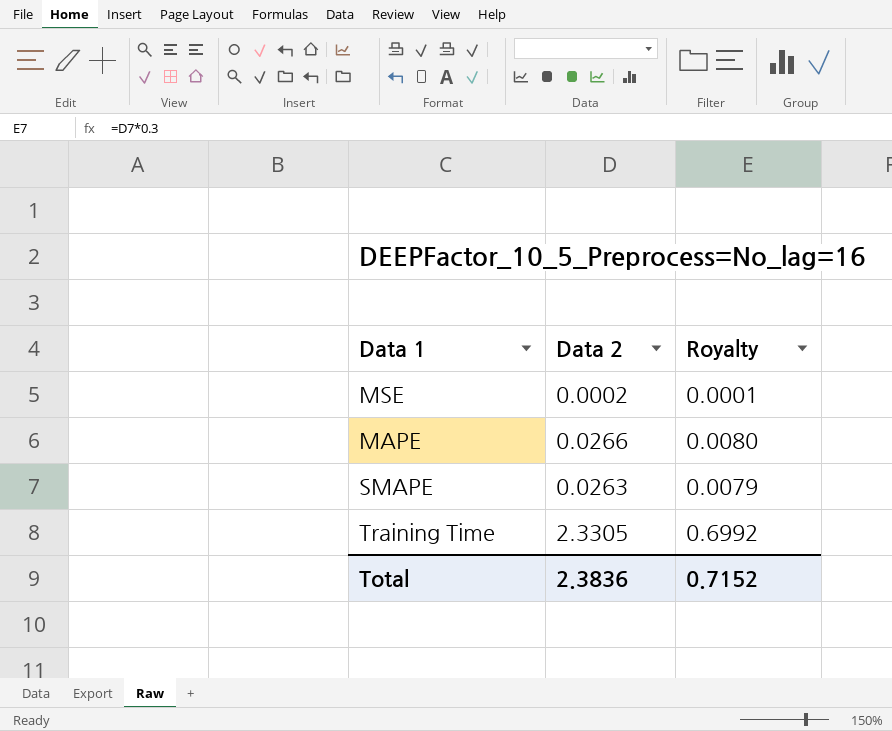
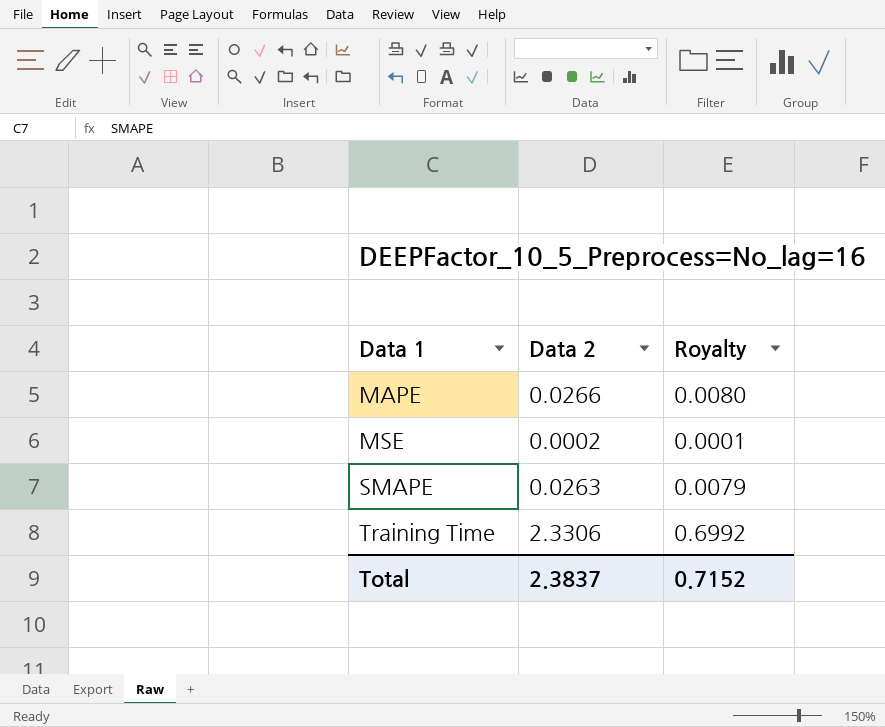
row order: none -> Data 1 ascending
Training Time | Data 2: 2.3305 -> 2.3306
Total | Data 2: 2.3836 -> 2.3837

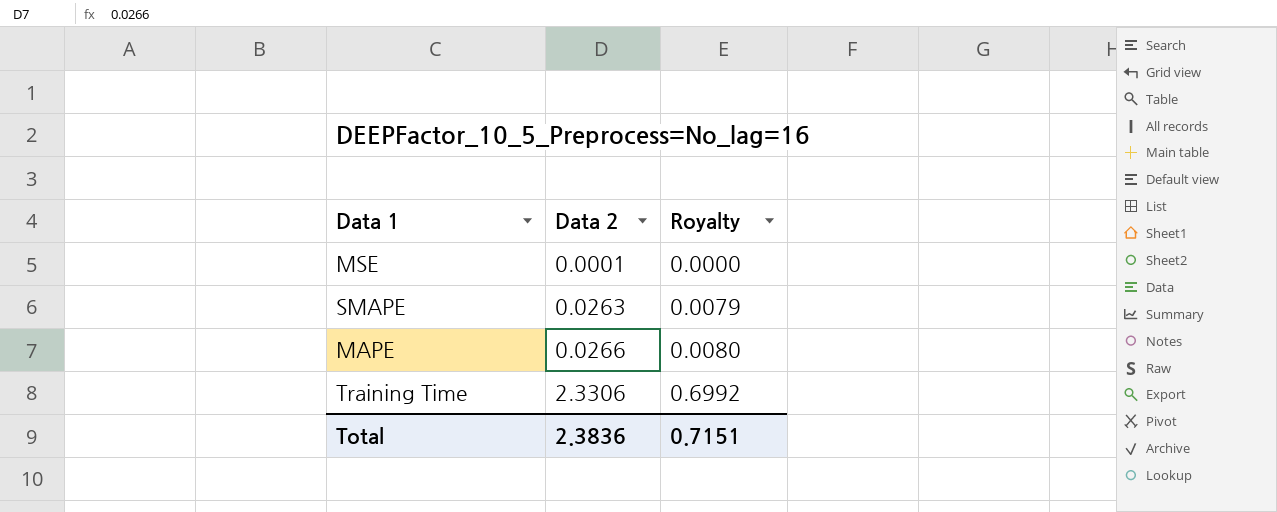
row order: Data 1 ascending -> Data 2 ascending
MSE | Data 2: 0.0002 -> 0.0001
MSE | Royalty: 0.0001 -> 0.0000
Total | Data 2: 2.3837 -> 2.3836
Total | Royalty: 0.7152 -> 0.7151

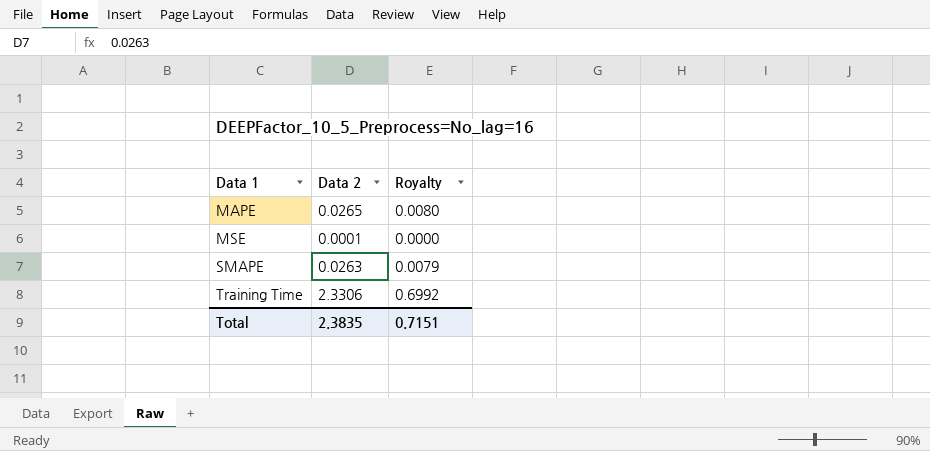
row order: Data 2 ascending -> Data 1 ascending
MAPE | Data 2: 0.0266 -> 0.0265
Total | Data 2: 2.3836 -> 2.3835

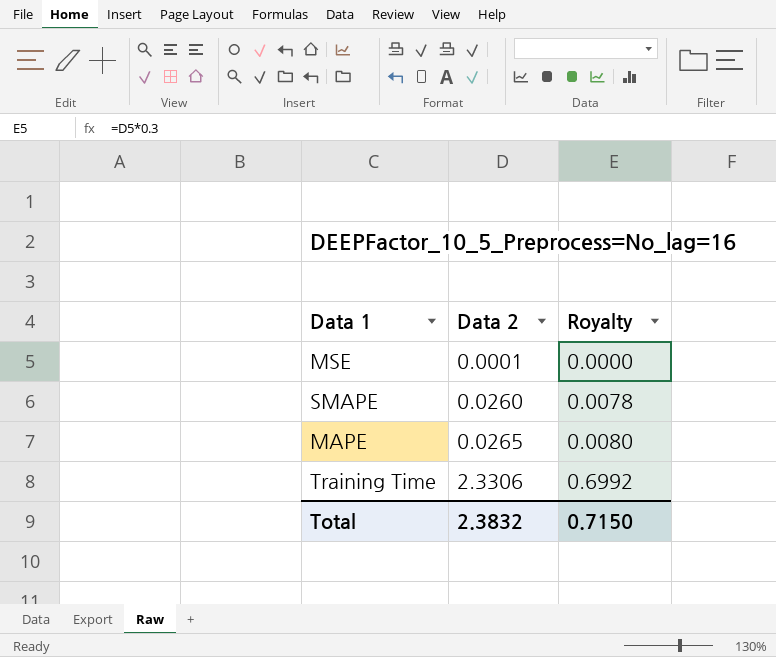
row order: Data 1 ascending -> Data 2 ascending
SMAPE | Data 2: 0.0263 -> 0.0260
SMAPE | Royalty: 0.0079 -> 0.0078
Total | Data 2: 2.3835 -> 2.3832
Total | Royalty: 0.7151 -> 0.7150

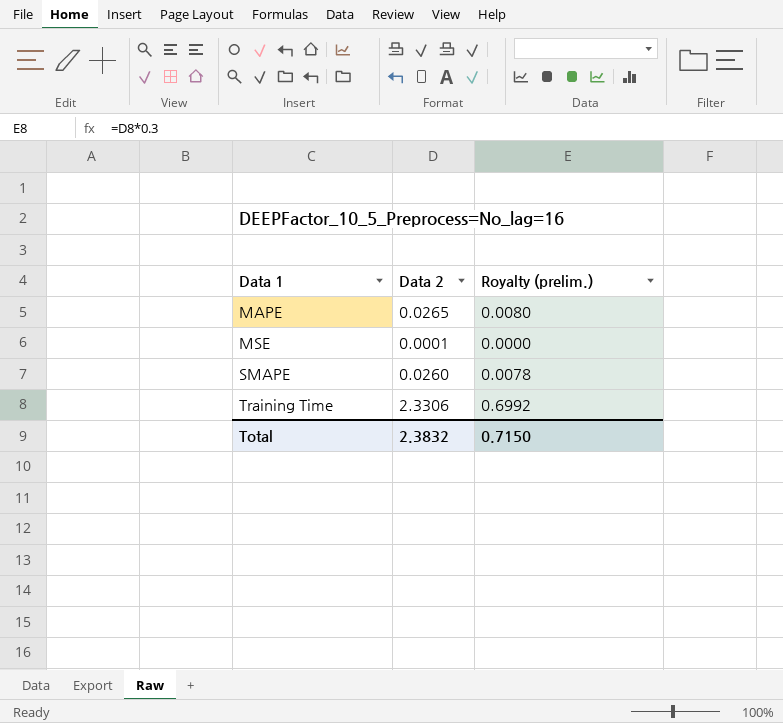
row order: Data 2 ascending -> Data 1 ascending
column name: Royalty -> Royalty (prelim.)

